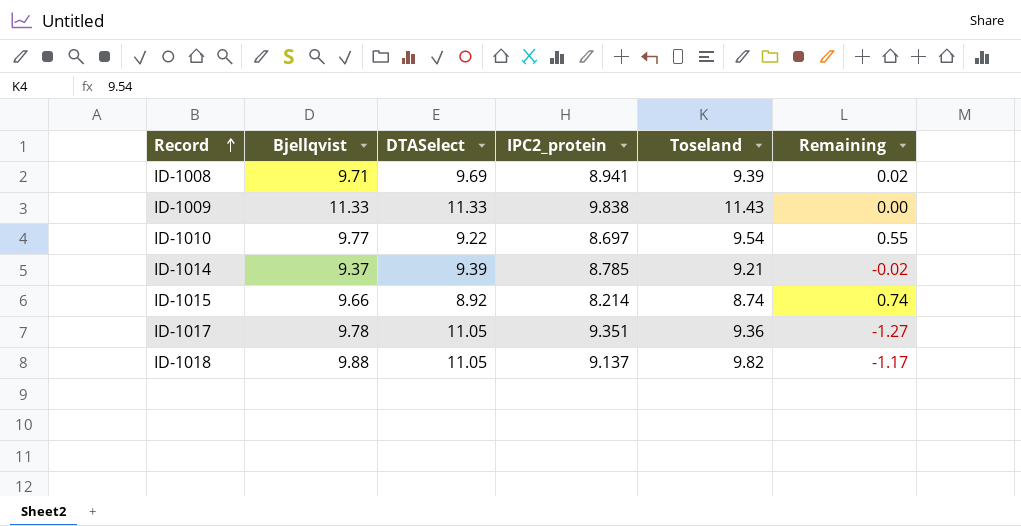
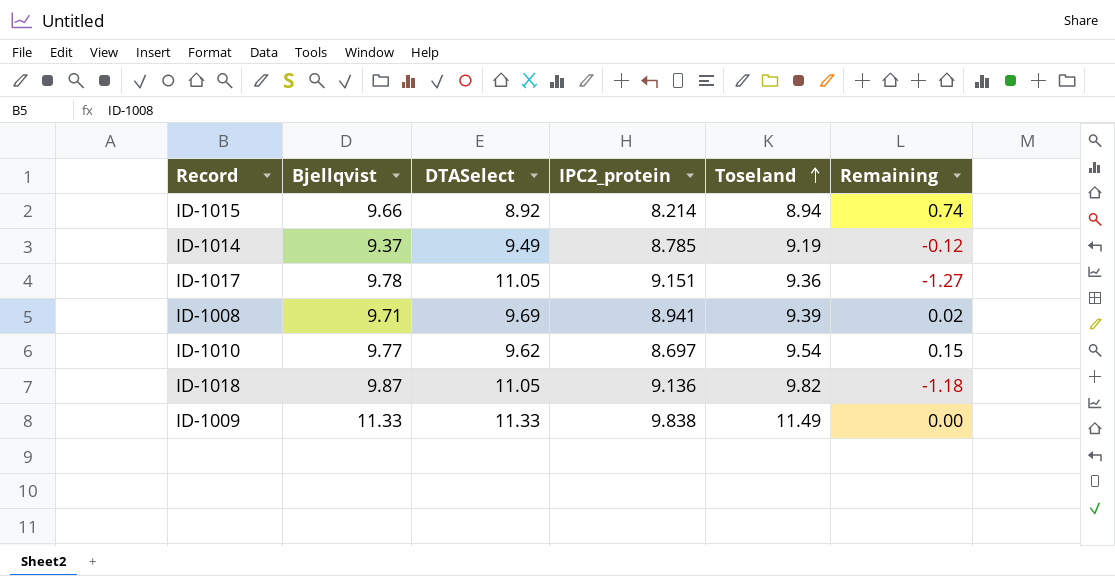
row order: Record ascending -> Toseland ascending
ID-1015 | Toseland: 8.74 -> 8.94
ID-1014 | DTASelect: 9.39 -> 9.49
ID-1014 | Toseland: 9.21 -> 9.19
ID-1014 | Remaining: -0.02 -> -0.12
ID-1017 | IPC2_protein: 9.351 -> 9.151
ID-1010 | DTASelect: 9.22 -> 9.62
ID-1010 | Remaining: 0.55 -> 0.15
ID-1018 | Bjellqvist: 9.88 -> 9.87
ID-1018 | IPC2_protein: 9.137 -> 9.136
ID-1018 | Remaining: -1.17 -> -1.18
ID-1009 | Toseland: 11.43 -> 11.49

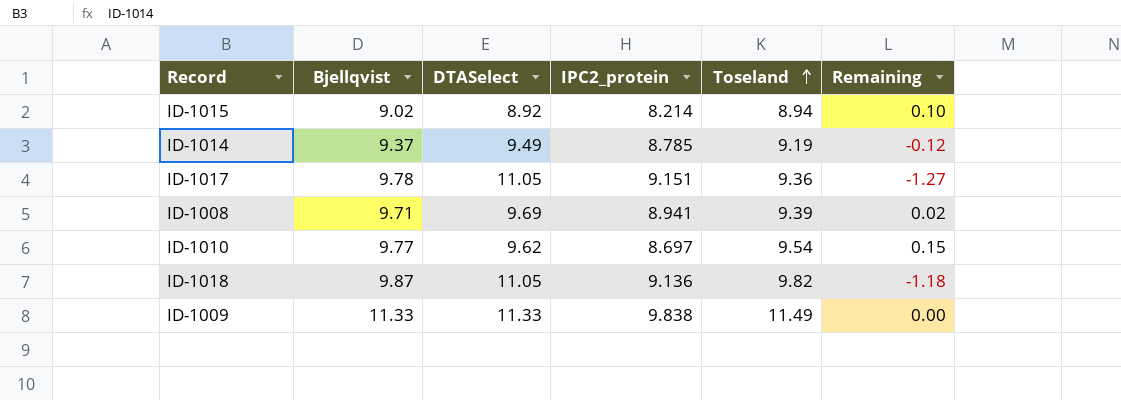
ID-1015 | Bjellqvist: 9.66 -> 9.02
ID-1015 | Remaining: 0.74 -> 0.10

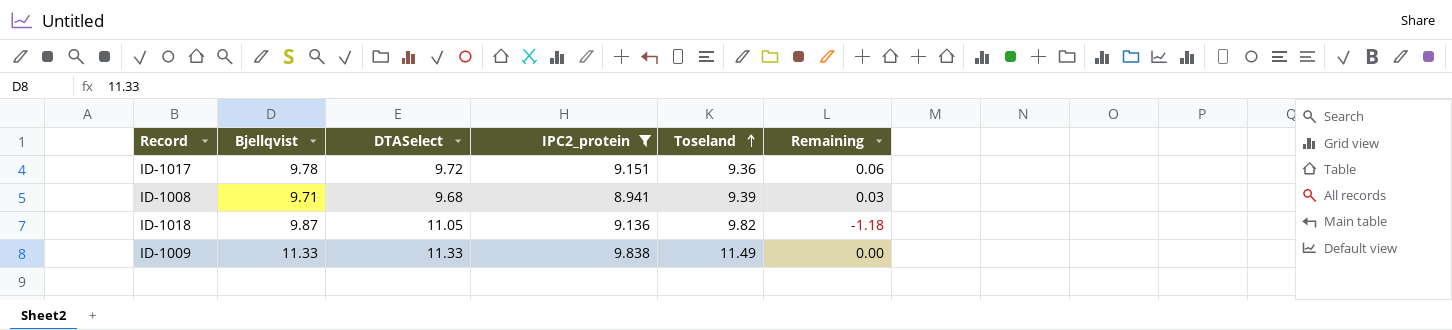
filter: none -> IPC2_protein >= 8.941
ID-1017 | DTASelect: 11.05 -> 9.72
ID-1017 | Remaining: -1.27 -> 0.06
ID-1008 | DTASelect: 9.69 -> 9.68
ID-1008 | Remaining: 0.02 -> 0.03

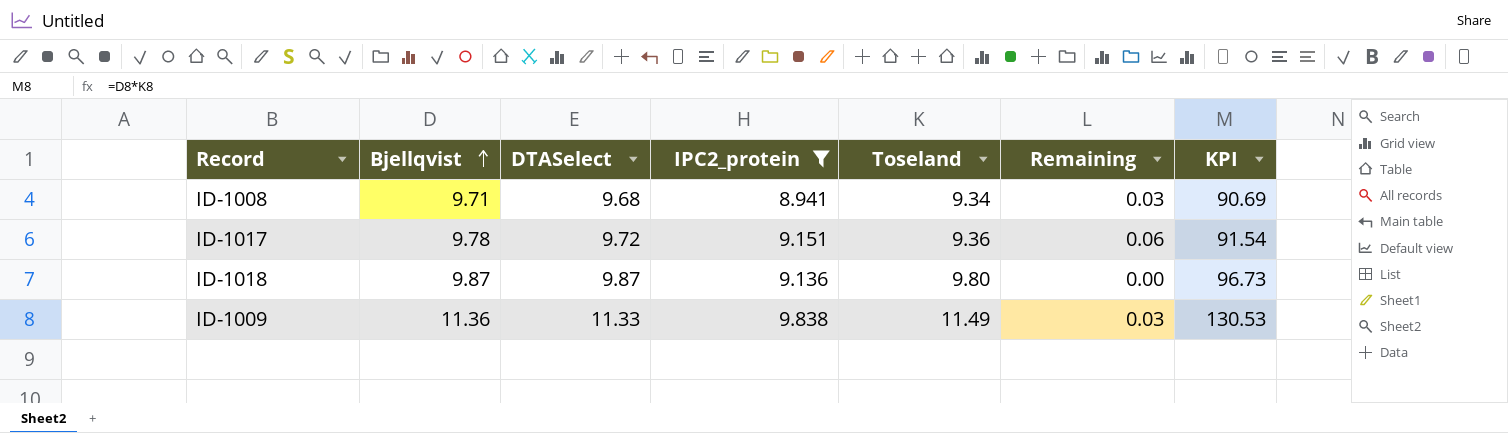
row order: Toseland ascending -> Bjellqvist ascending
column KPI | formula: none -> [Bjellqvist] * [Toseland]
ID-1008 | Toseland: 9.39 -> 9.34
ID-1018 | DTASelect: 11.05 -> 9.87
ID-1018 | Toseland: 9.82 -> 9.80
ID-1018 | Remaining: -1.18 -> 0.00
ID-1009 | Bjellqvist: 11.33 -> 11.36
ID-1009 | Remaining: 0.00 -> 0.03

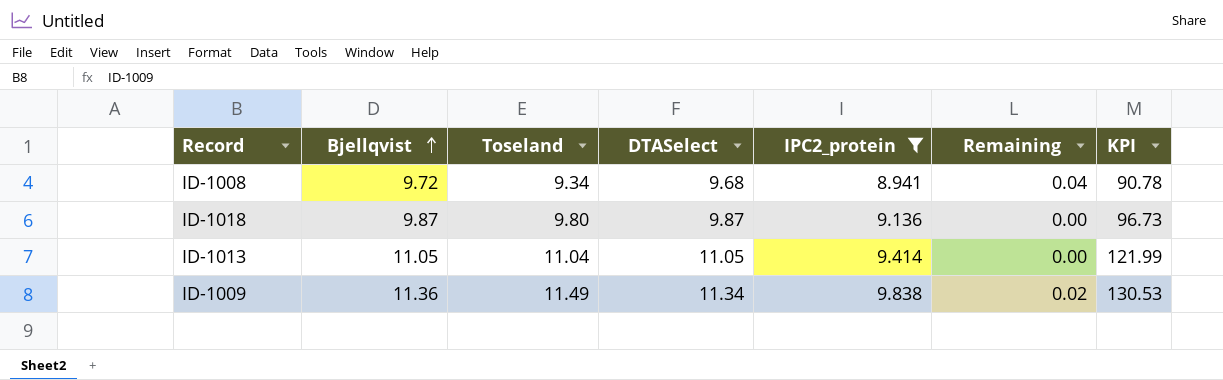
column Toseland | position: 5 -> 3
row ID-1017: 9.78 | 9.72 | 9.151 | 9.36 | 0.06 | 91.54 -> none
ID-1008 | Bjellqvist: 9.71 -> 9.72
ID-1008 | Remaining: 0.03 -> 0.04
ID-1008 | KPI: 90.69 -> 90.78
row ID-1013: none -> 11.05 | 11.04 | 11.05 | 9.414 | 0.00 | 121.99
ID-1009 | DTASelect: 11.33 -> 11.34
ID-1009 | Remaining: 0.03 -> 0.02

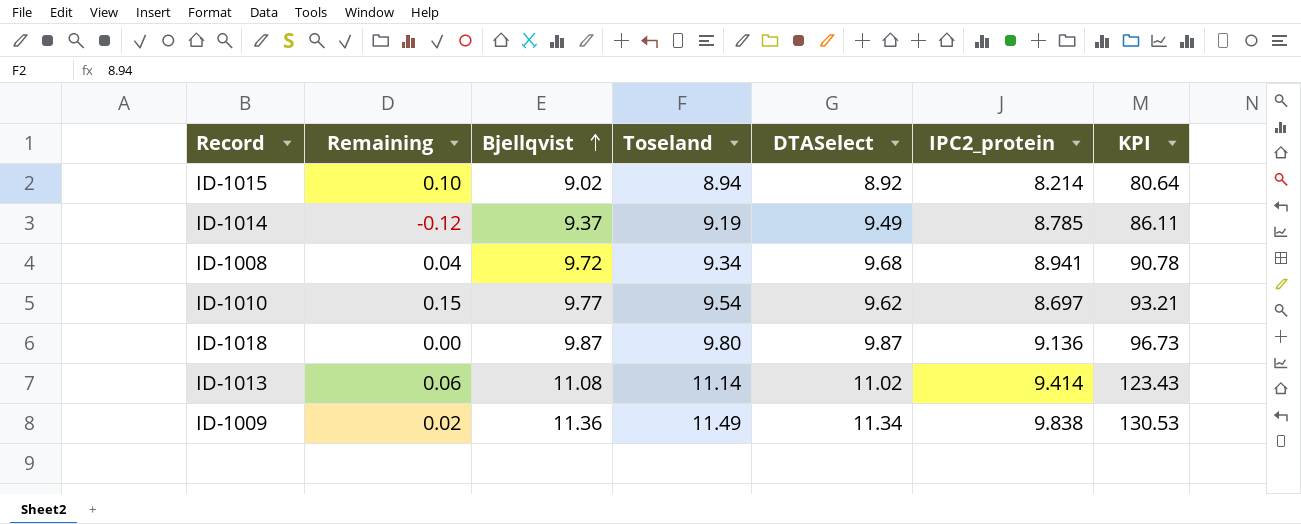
filter: IPC2_protein >= 8.941 -> none
column Remaining | position: 6 -> 2
ID-1013 | Remaining: 0.00 -> 0.06
ID-1013 | Bjellqvist: 11.05 -> 11.08
ID-1013 | Toseland: 11.04 -> 11.14
ID-1013 | DTASelect: 11.05 -> 11.02
ID-1013 | KPI: 121.99 -> 123.43

